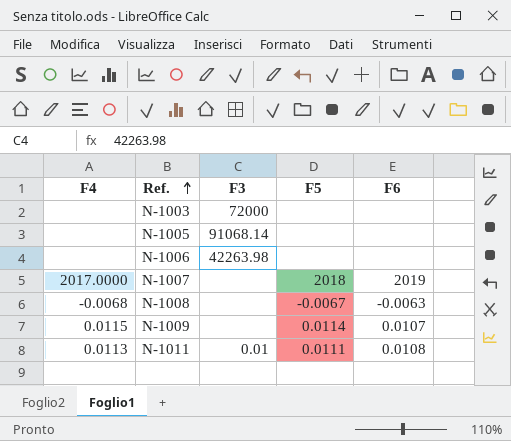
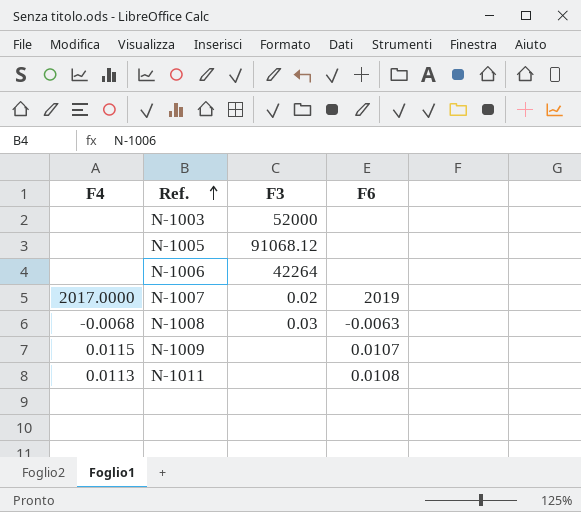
column F5 | position: 4 -> none
N-1003 | F3: 72000 -> 52000
N-1005 | F3: 91068.14 -> 91068.12
N-1006 | F3: 42263.98 -> 42264
N-1007 | F3: none -> 0.02
N-1008 | F3: none -> 0.03
N-1011 | F3: 0.01 -> none

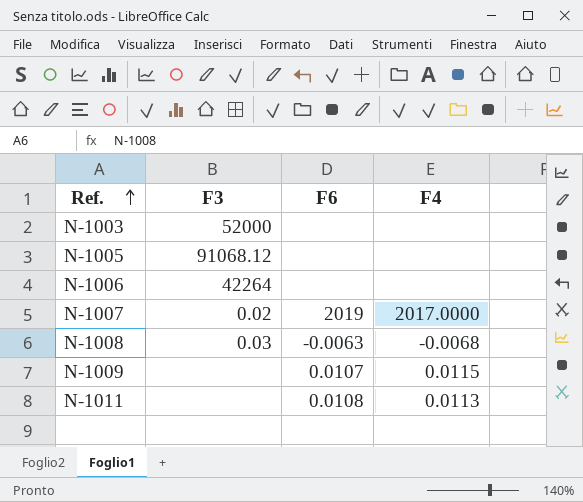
column F4 | position: 1 -> 4

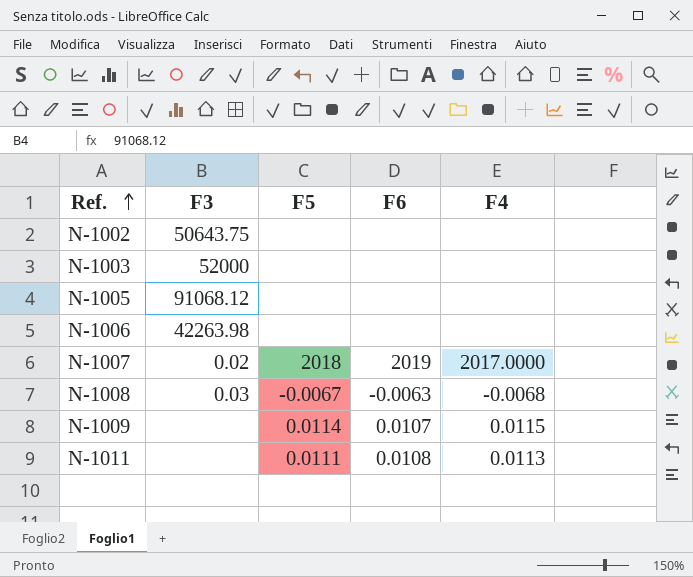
column F5 | position: none -> 3
row N-1002: none -> 50643.75 | none | none | none
N-1006 | F3: 42264 -> 42263.98

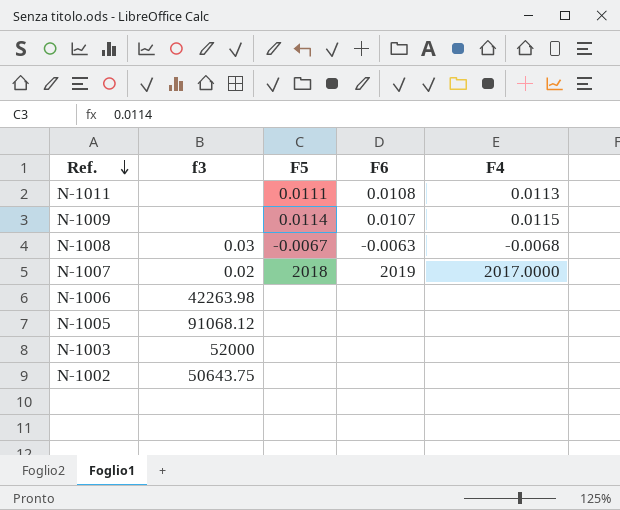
row order: Ref. ascending -> Ref. descending
column name: F3 -> f3

